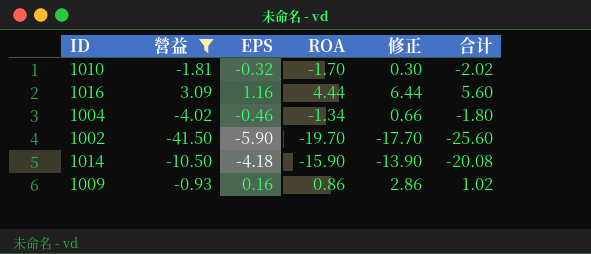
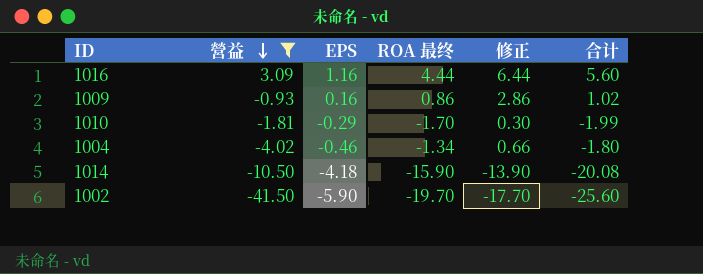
row order: none -> 營益 descending
column name: ROA -> ROA 最终
1010 | EPS: -0.32 -> -0.29
1010 | 合计: -2.02 -> -1.99

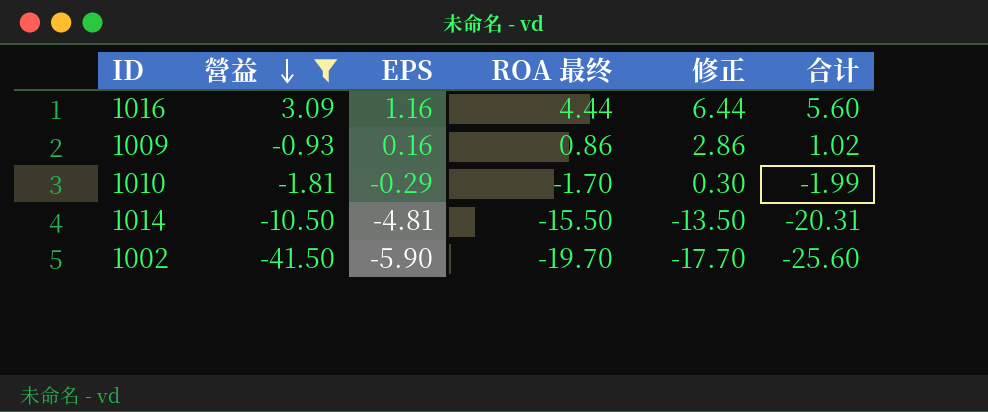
row 1004: -4.02 | -0.46 | -1.34 | 0.66 | -1.80 -> none
1014 | EPS: -4.18 -> -4.81
1014 | ROA 最终: -15.90 -> -15.50
1014 | 修正: -13.90 -> -13.50
1014 | 合计: -20.08 -> -20.31

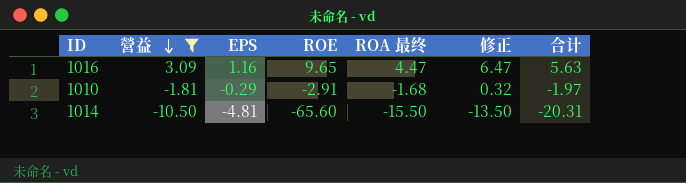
column ROE | position: none -> 4
row 1009: -0.93 | 0.16 | 0.86 | 2.86 | 1.02 -> none
row 1002: -41.50 | -5.90 | -19.70 | -17.70 | -25.60 -> none
1016 | ROA 最终: 4.44 -> 4.47
1016 | 修正: 6.44 -> 6.47
1016 | 合计: 5.60 -> 5.63
1010 | ROA 最终: -1.70 -> -1.68
1010 | 修正: 0.30 -> 0.32
1010 | 合计: -1.99 -> -1.97

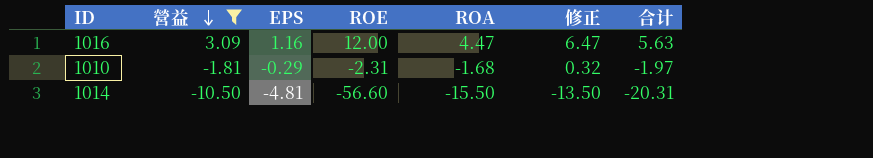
column name: ROA 最终 -> ROA
1016 | ROE: 9.65 -> 12.00
1010 | ROE: -2.91 -> -2.31
1014 | ROE: -65.60 -> -56.60

